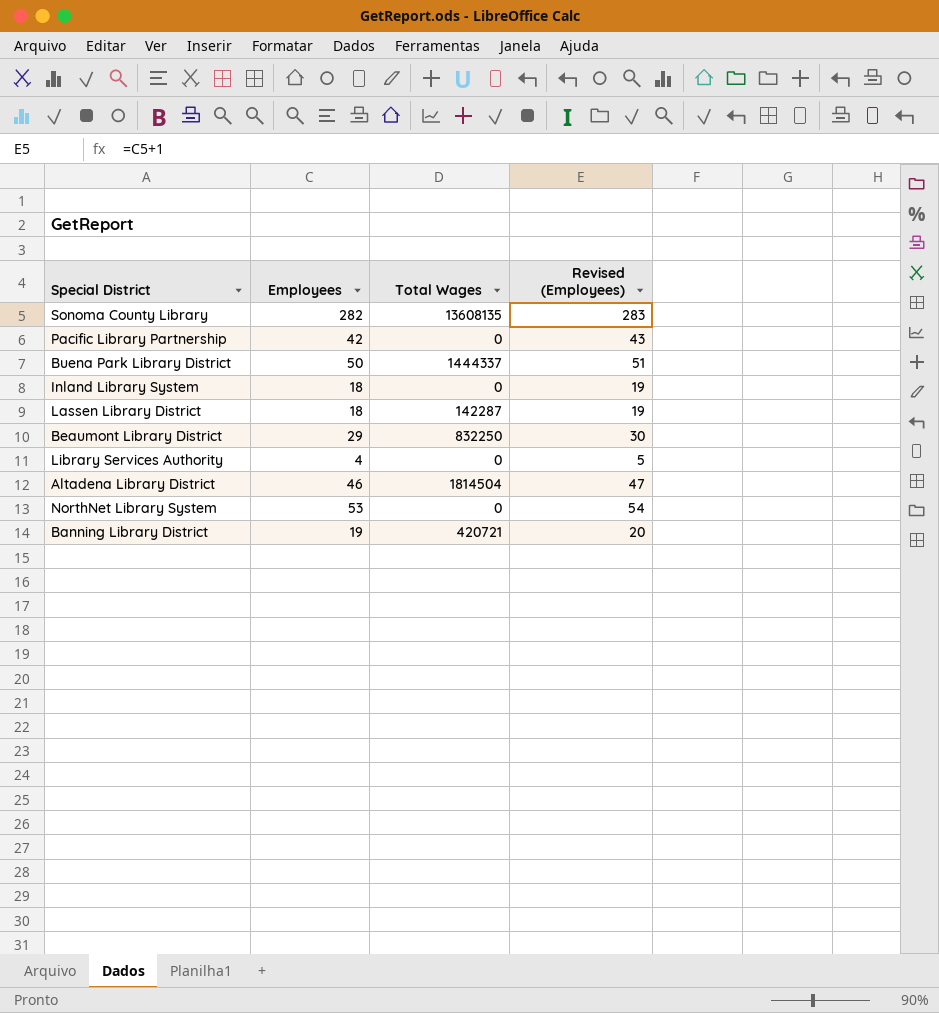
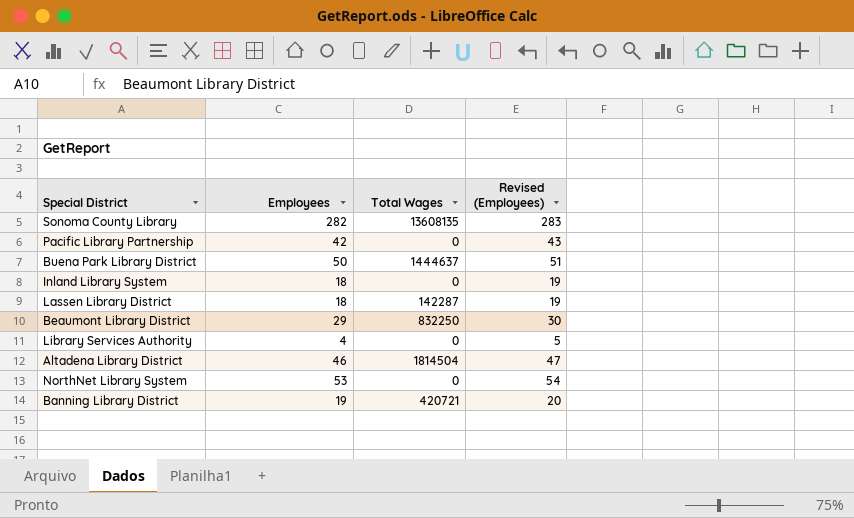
Buena Park Library District | Total Wages: 1444337 -> 1444637

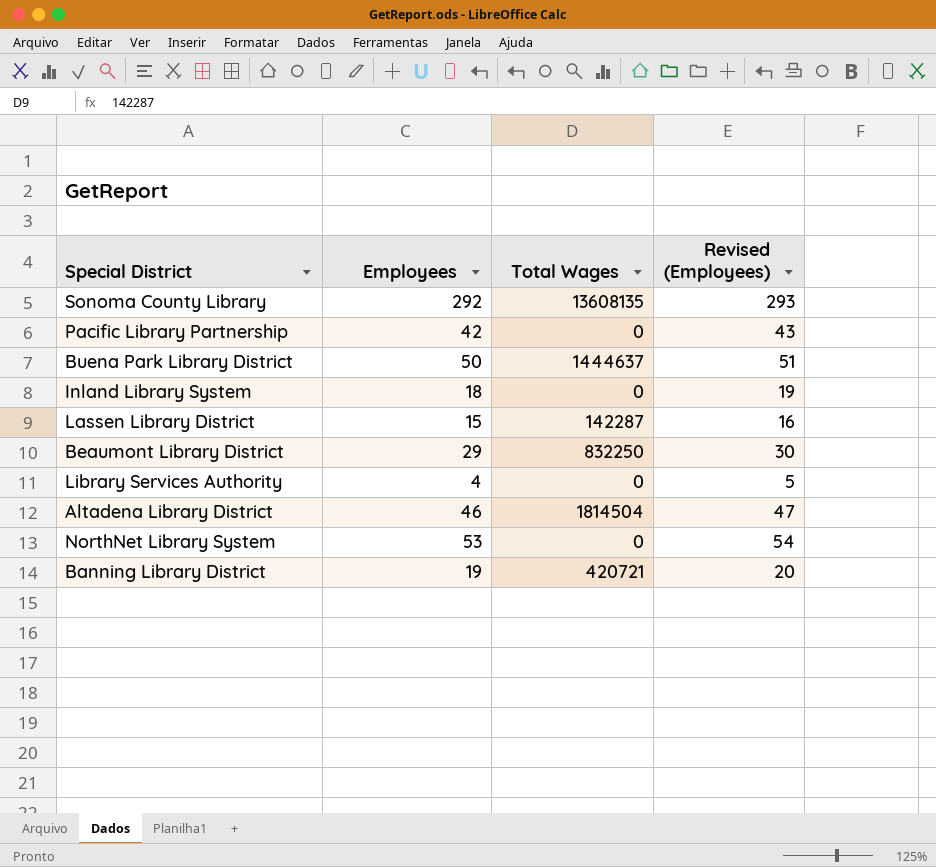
Sonoma County Library | Employees: 282 -> 292
Sonoma County Library | Revised (Employees): 283 -> 293
Lassen Library District | Employees: 18 -> 15
Lassen Library District | Revised (Employees): 19 -> 16

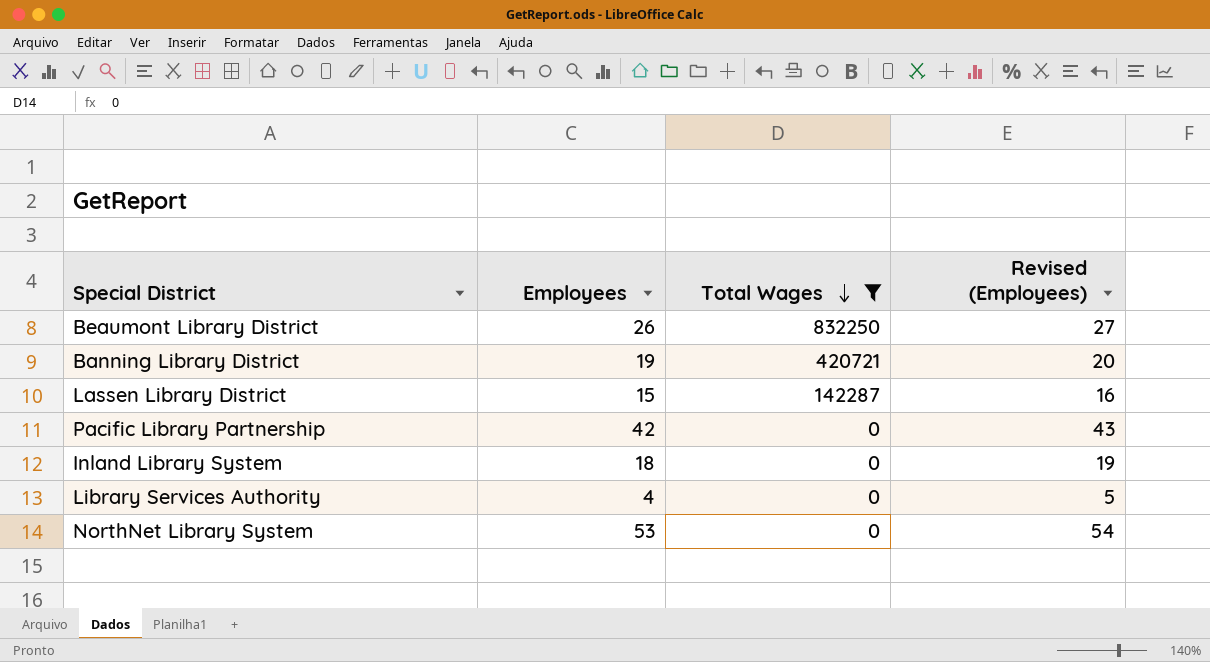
filter: none -> Total Wages <= 832250
row order: none -> Total Wages descending
Beaumont Library District | Employees: 29 -> 26
Beaumont Library District | Revised (Employees): 30 -> 27

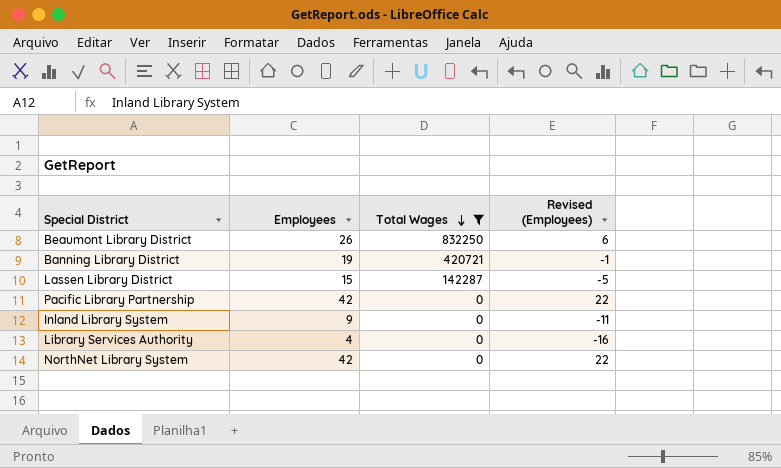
column Revised (Employees) | formula: [Employees] + 1 -> [Employees] - 20
Inland Library System | Employees: 18 -> 9
NorthNet Library System | Employees: 53 -> 42

